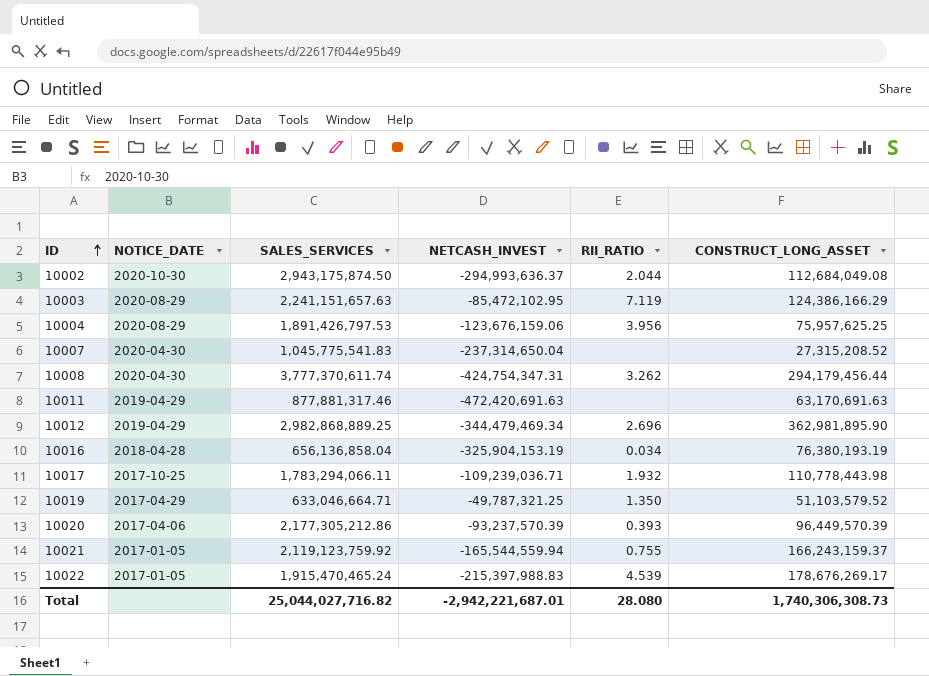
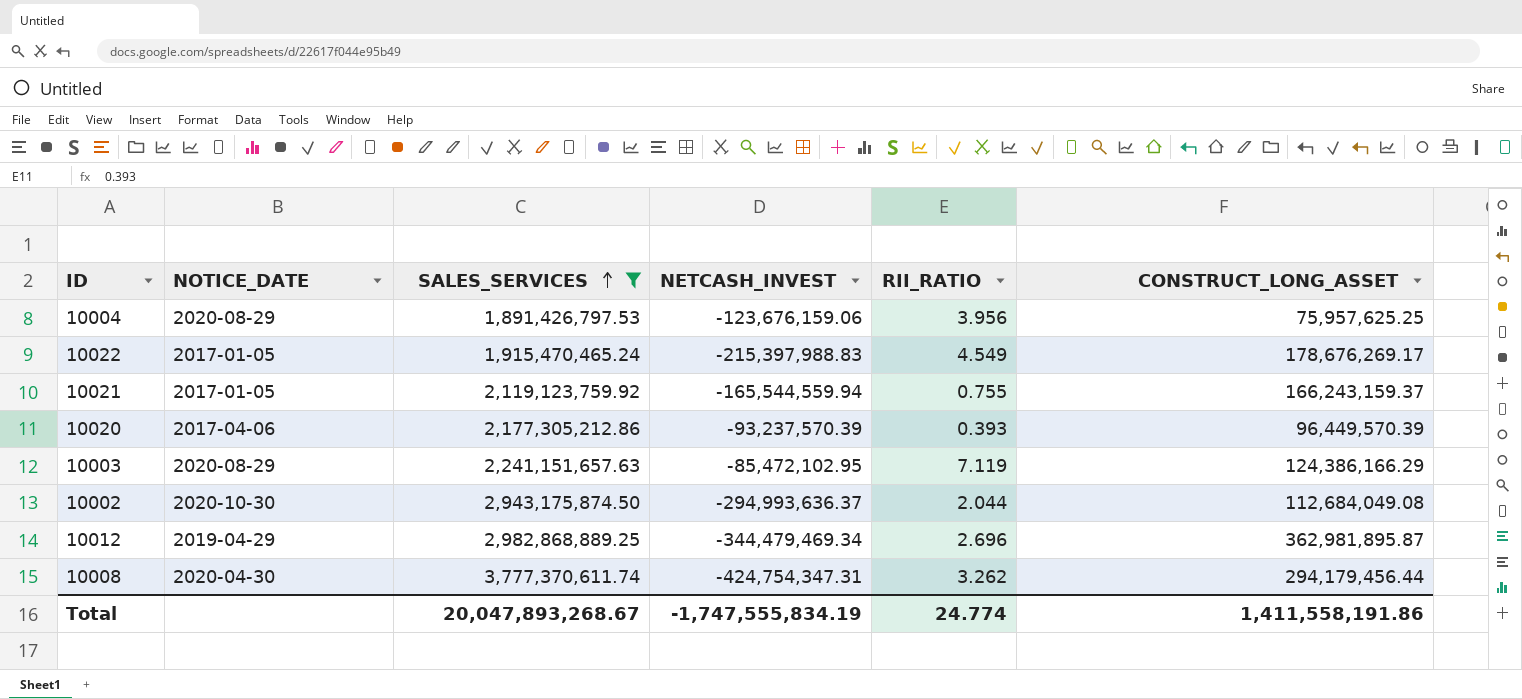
filter: none -> SALES_SERVICES >= 1,891,426,797.53
row order: ID ascending -> SALES_SERVICES ascending
10022 | RII_RATIO: 4.539 -> 4.549
10012 | CONSTRUCT_LONG_ASSET: 362,981,895.90 -> 362,981,895.87
Total | SALES_SERVICES: 25,044,027,716.82 -> 20,047,893,268.67
Total | NETCASH_INVEST: -2,942,221,687.01 -> -1,747,555,834.19
Total | RII_RATIO: 28.080 -> 24.774
Total | CONSTRUCT_LONG_ASSET: 1,740,306,308.73 -> 1,411,558,191.86

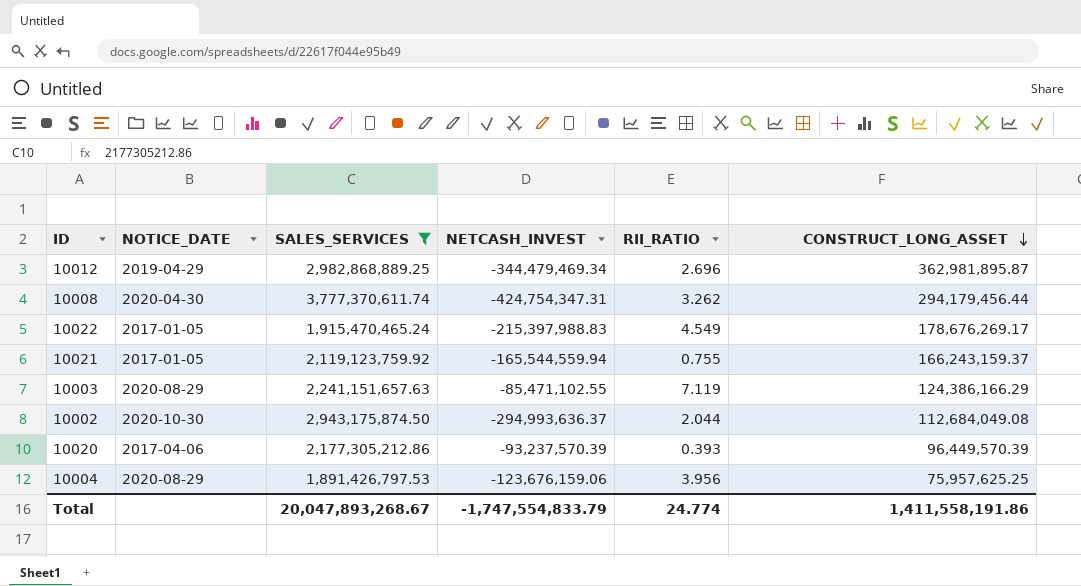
row order: SALES_SERVICES ascending -> CONSTRUCT_LONG_ASSET descending
10003 | NETCASH_INVEST: -85,472,102.95 -> -85,471,102.55
Total | NETCASH_INVEST: -1,747,555,834.19 -> -1,747,554,833.79

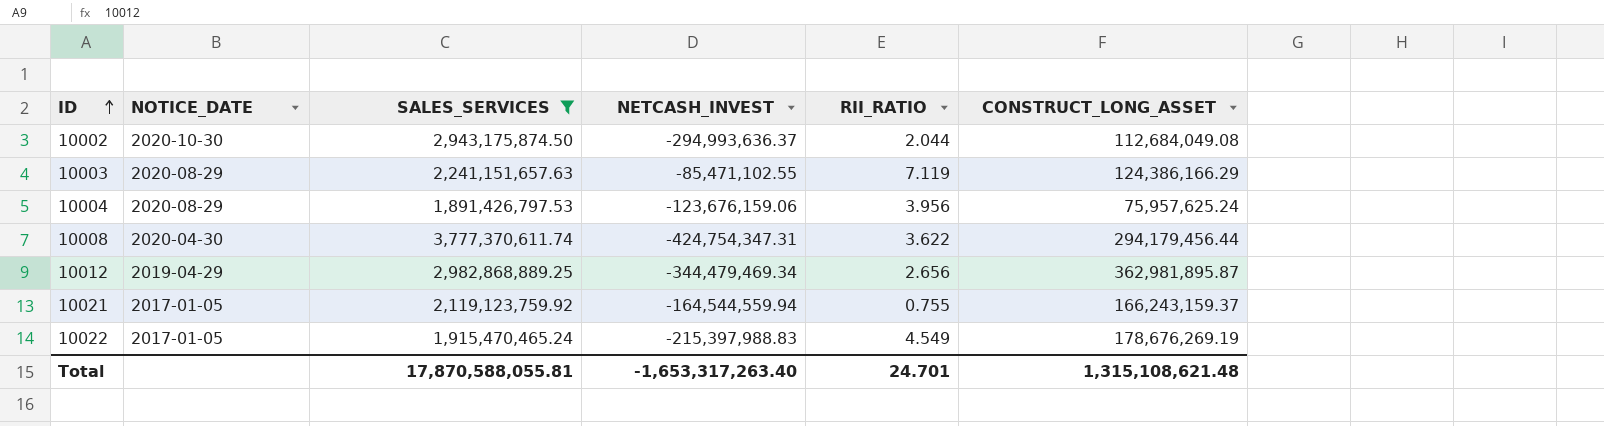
row order: CONSTRUCT_LONG_ASSET descending -> ID ascending
row 10020: 2017-04-06 | 2,177,305,212.86 | -93,237,570.39 | 0.393 | 96,449,570.39 -> none
10004 | CONSTRUCT_LONG_ASSET: 75,957,625.25 -> 75,957,625.24
10008 | RII_RATIO: 3.262 -> 3.622
10012 | RII_RATIO: 2.696 -> 2.656
10021 | NETCASH_INVEST: -165,544,559.94 -> -164,544,559.94
10022 | CONSTRUCT_LONG_ASSET: 178,676,269.17 -> 178,676,269.19
Total | SALES_SERVICES: 20,047,893,268.67 -> 17,870,588,055.81
Total | NETCASH_INVEST: -1,747,554,833.79 -> -1,653,317,263.40
Total | RII_RATIO: 24.774 -> 24.701
Total | CONSTRUCT_LONG_ASSET: 1,411,558,191.86 -> 1,315,108,621.48

